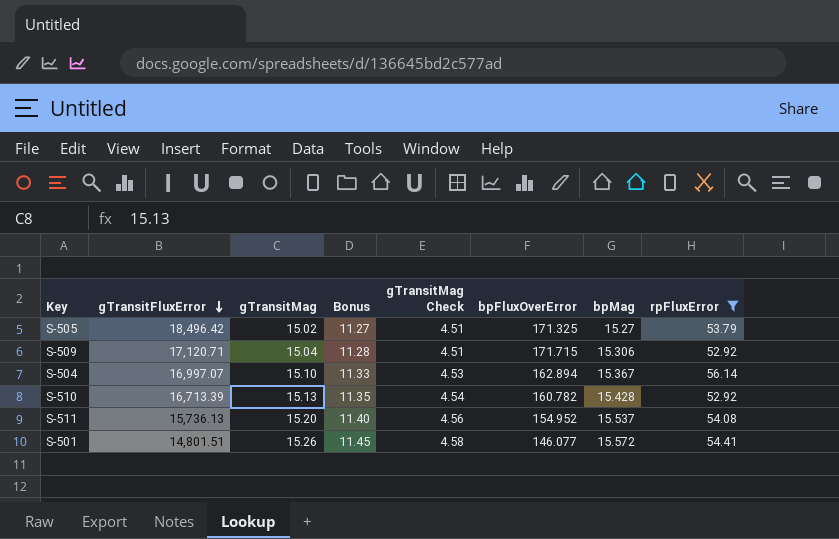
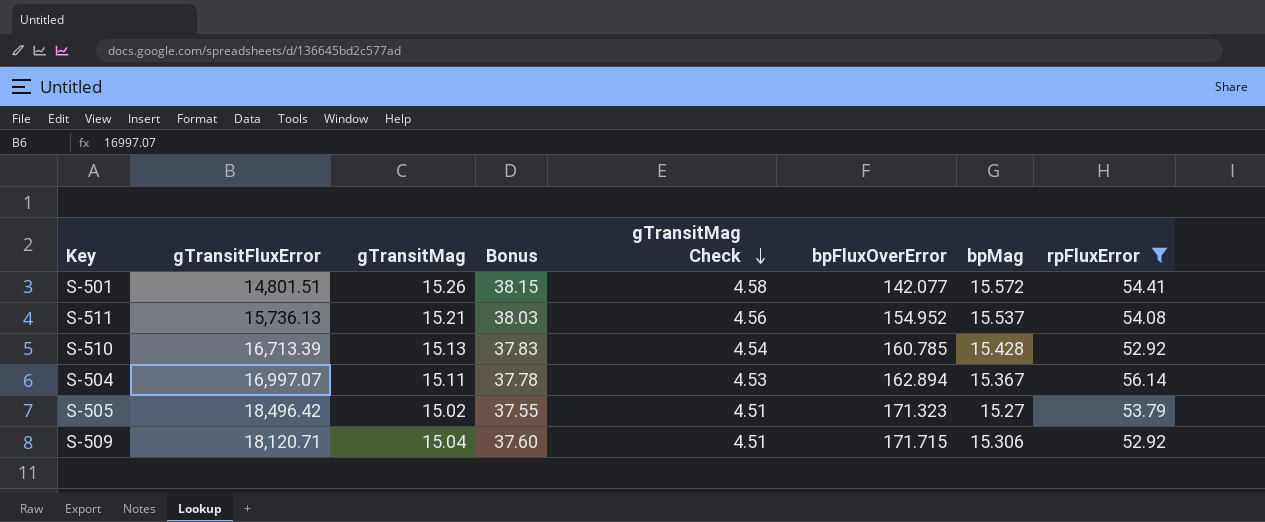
row order: gTransitFluxError descending -> gTransitMag Check descending
column Bonus | formula: [gTransitMag] * 0.75 -> [gTransitMag] * 2.5
S-501 | bpFluxOverError: 146.077 -> 142.077
S-511 | gTransitMag: 15.20 -> 15.21
S-510 | bpFluxOverError: 160.782 -> 160.785
S-504 | gTransitMag: 15.10 -> 15.11
S-505 | bpFluxOverError: 171.325 -> 171.323
S-509 | gTransitFluxError: 17,120.71 -> 18,120.71

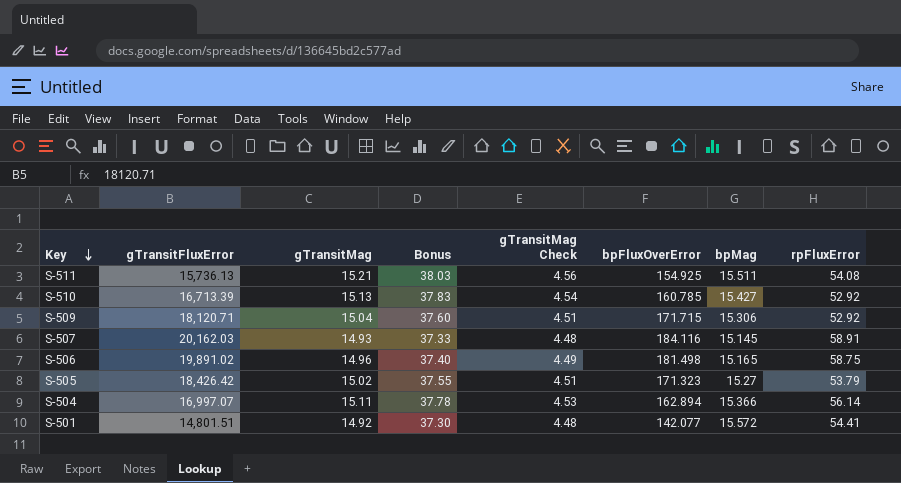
filter: rpFluxError <= 56.14 -> none
row order: gTransitMag Check descending -> Key descending
S-511 | bpFluxOverError: 154.952 -> 154.925
S-511 | bpMag: 15.537 -> 15.511
S-510 | bpMag: 15.428 -> 15.427
S-505 | gTransitFluxError: 18,496.42 -> 18,426.42
S-504 | bpMag: 15.367 -> 15.366
S-501 | gTransitMag: 15.26 -> 14.92
S-501 | Bonus: 38.15 -> 37.30
S-501 | gTransitMag Check: 4.58 -> 4.48

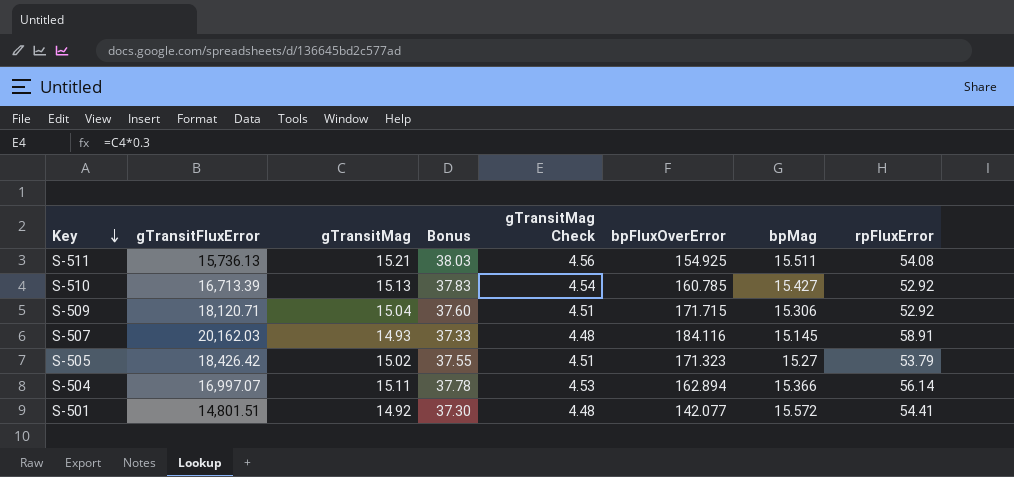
row S-506: 19,891.02 | 14.96 | 37.40 | 4.49 | 181.498 | 15.165 | 58.75 -> none

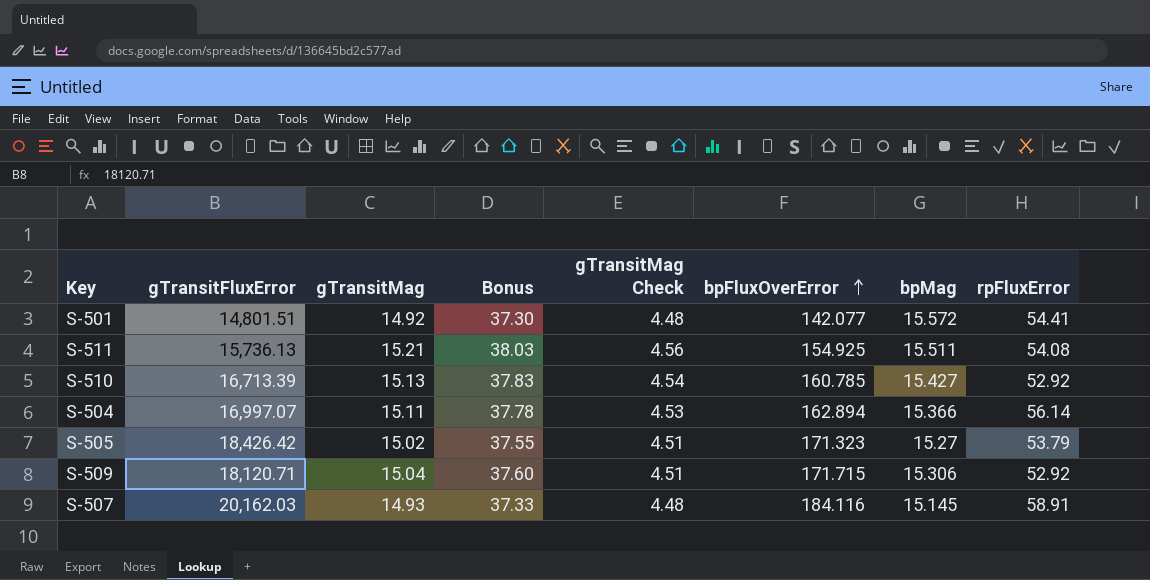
row order: Key descending -> bpFluxOverError ascending

